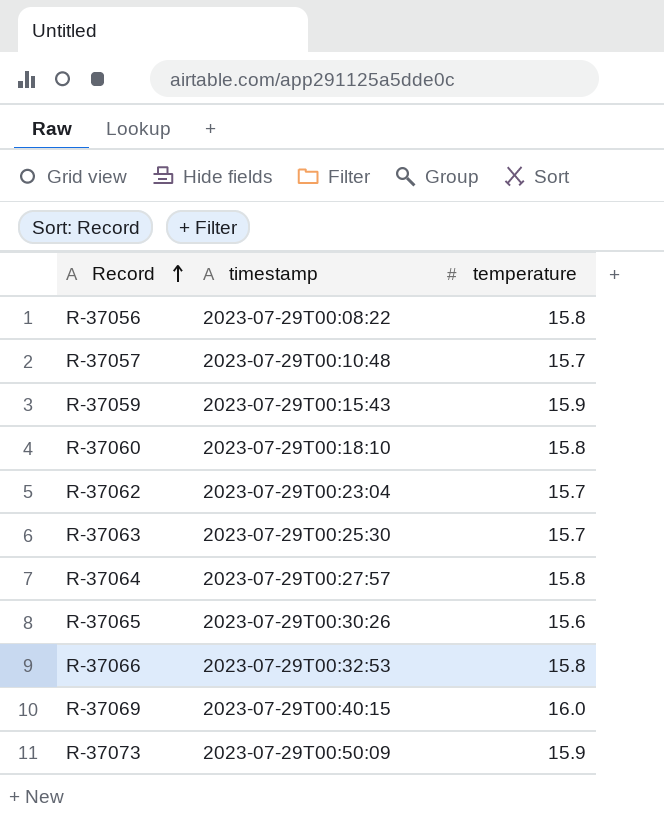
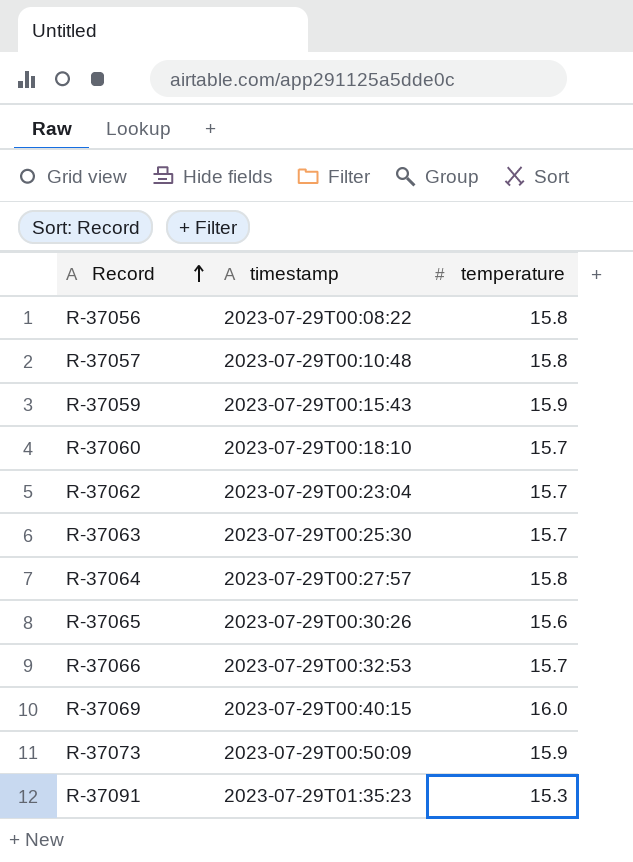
R-37057 | temperature: 15.7 -> 15.8
R-37060 | temperature: 15.8 -> 15.7
R-37066 | temperature: 15.8 -> 15.7
row R-37091: none -> 2023-07-29T01:35:23 | 15.3

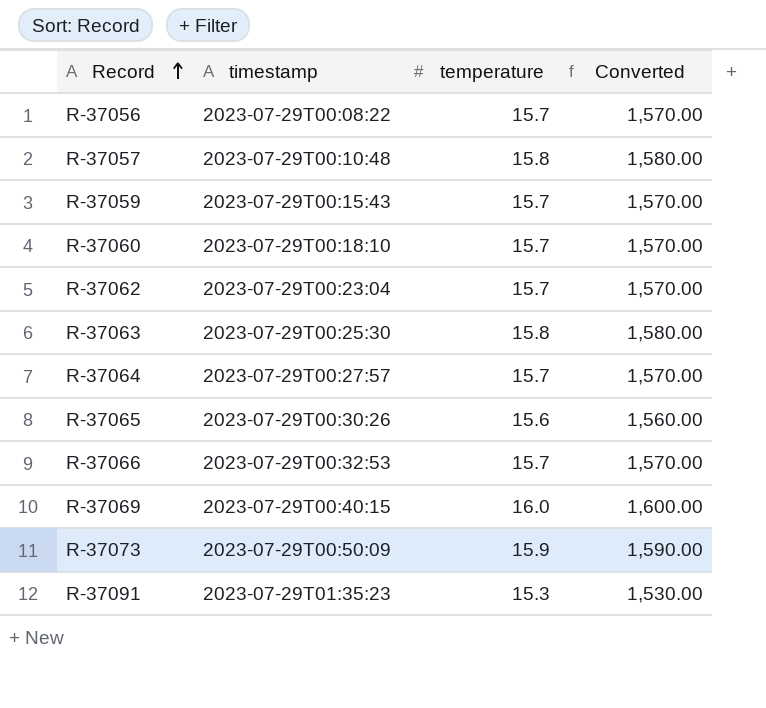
column Converted | formula: none -> [temperature] * 100
R-37056 | temperature: 15.8 -> 15.7
R-37059 | temperature: 15.9 -> 15.7
R-37063 | temperature: 15.7 -> 15.8
R-37064 | temperature: 15.8 -> 15.7

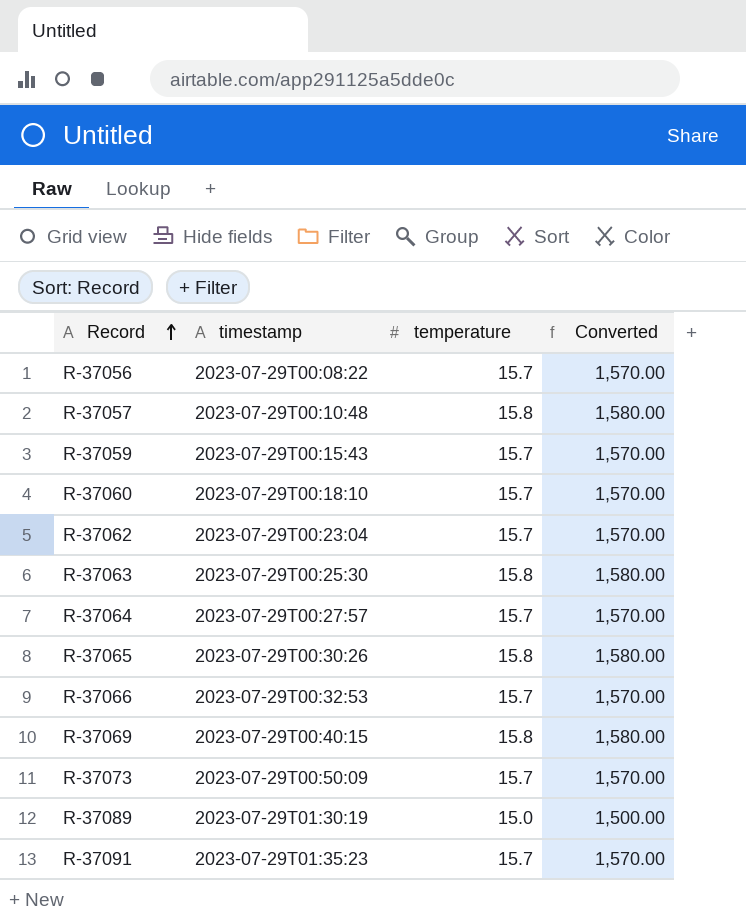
R-37065 | temperature: 15.6 -> 15.8
R-37065 | Converted: 1,560.00 -> 1,580.00
R-37069 | temperature: 16.0 -> 15.8
R-37069 | Converted: 1,600.00 -> 1,580.00
R-37073 | temperature: 15.9 -> 15.7
R-37073 | Converted: 1,590.00 -> 1,570.00
row R-37089: none -> 2023-07-29T01:30:19 | 15.0 | 1,500.00
R-37091 | temperature: 15.3 -> 15.7
R-37091 | Converted: 1,530.00 -> 1,570.00

